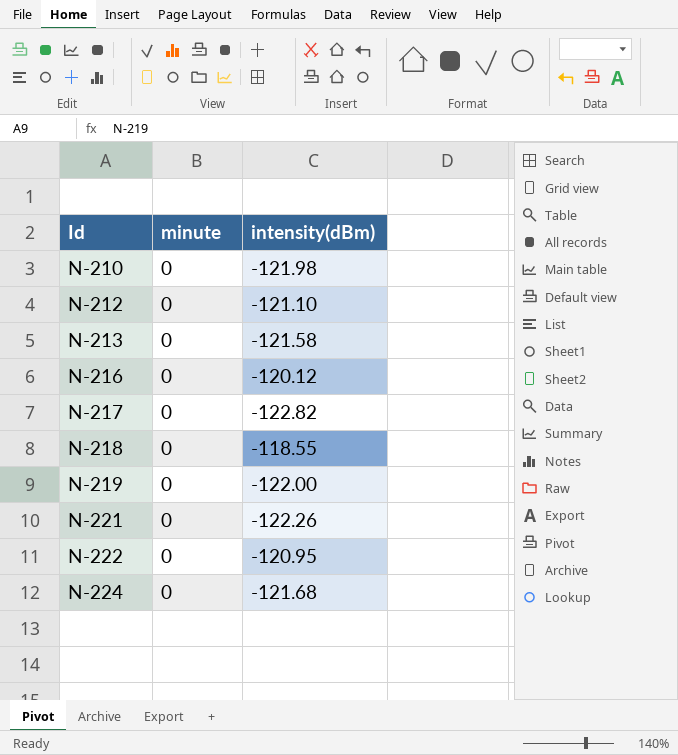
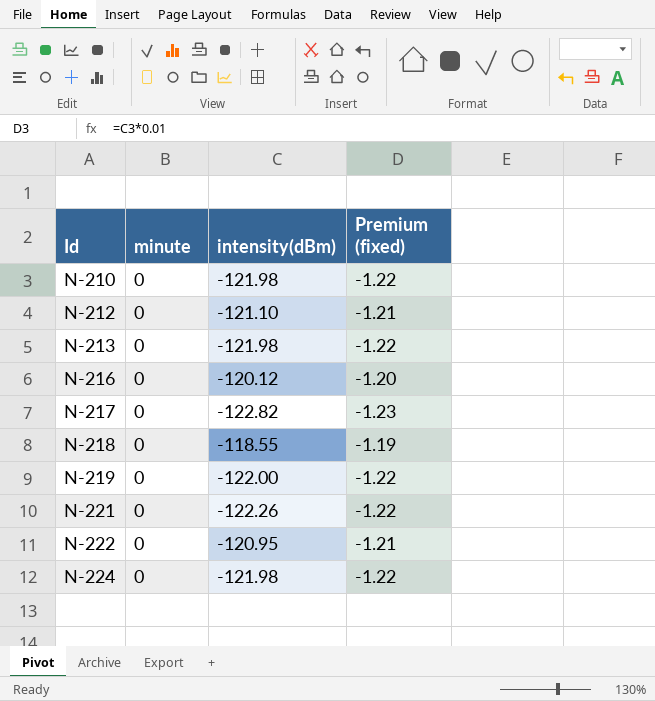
column Premium (fixed) | formula: none -> [intensity(dBm)] * 0.01
N-213 | intensity(dBm): -121.58 -> -121.98
N-224 | intensity(dBm): -121.68 -> -121.98

